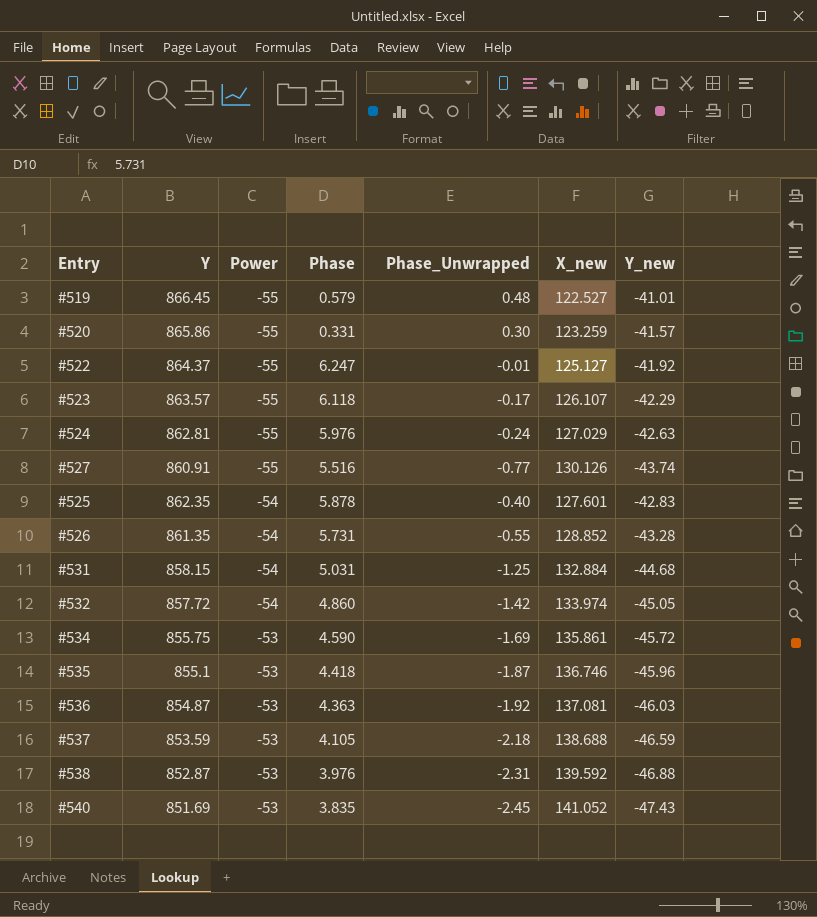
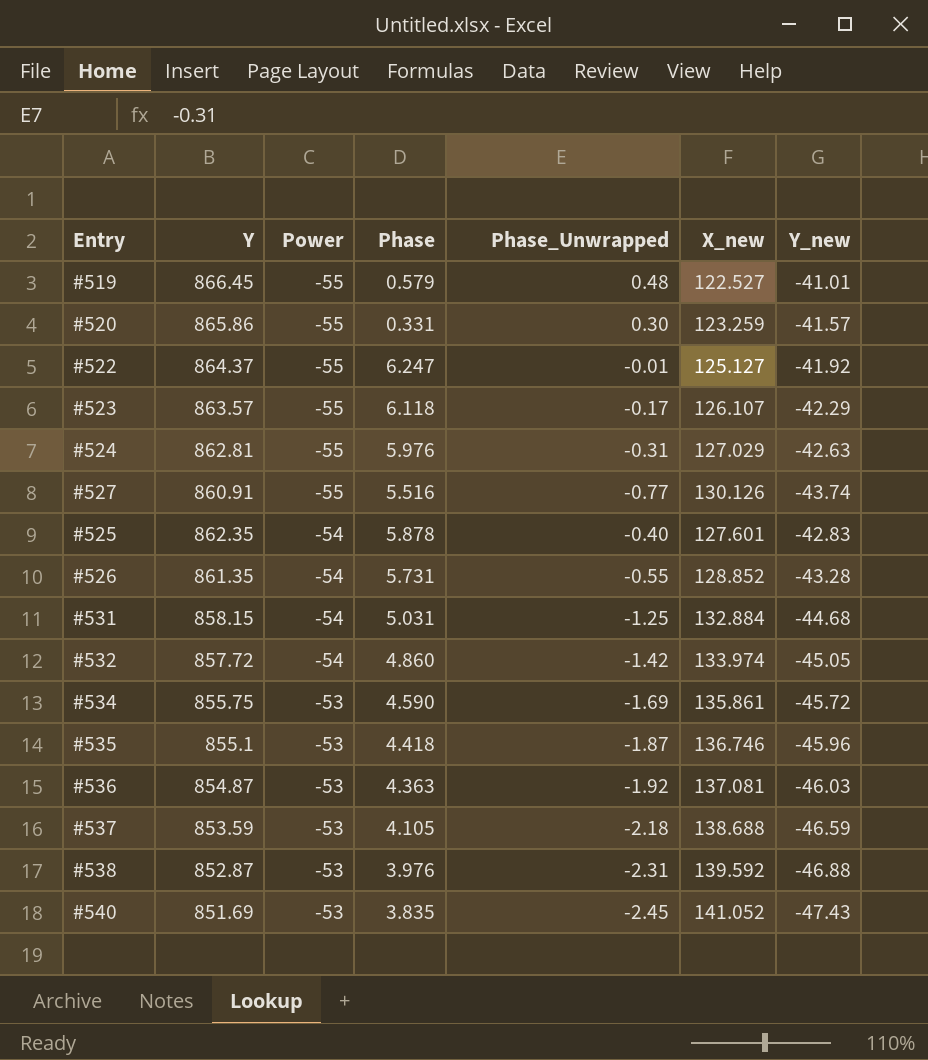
#524 | Phase_Unwrapped: -0.24 -> -0.31

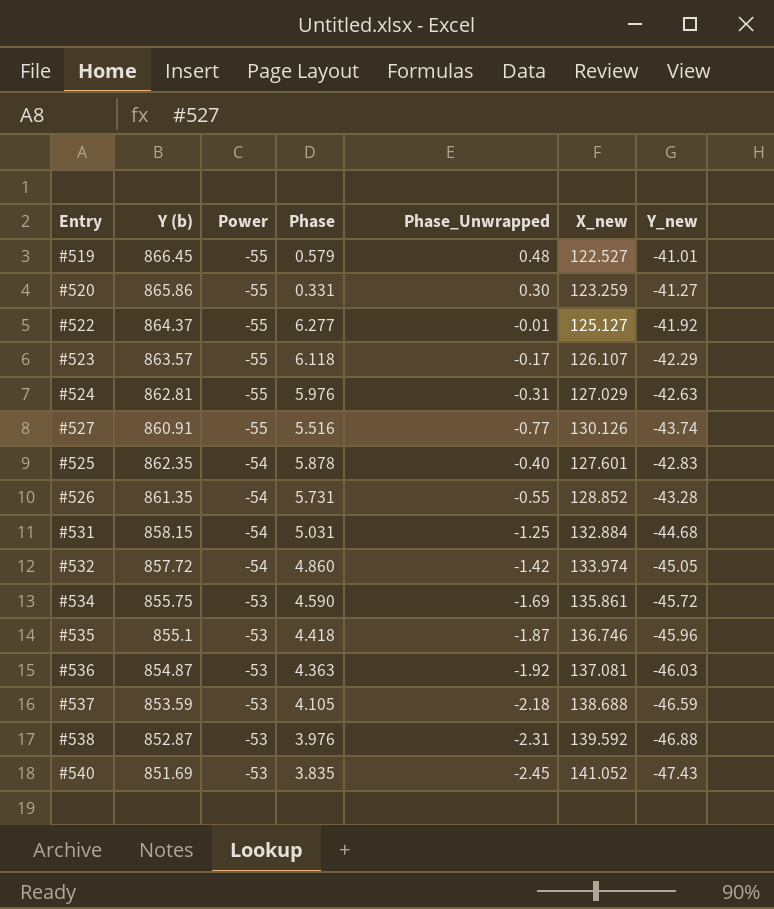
column name: Y -> Y (b)
#520 | Y_new: -41.57 -> -41.27
#522 | Phase: 6.247 -> 6.277

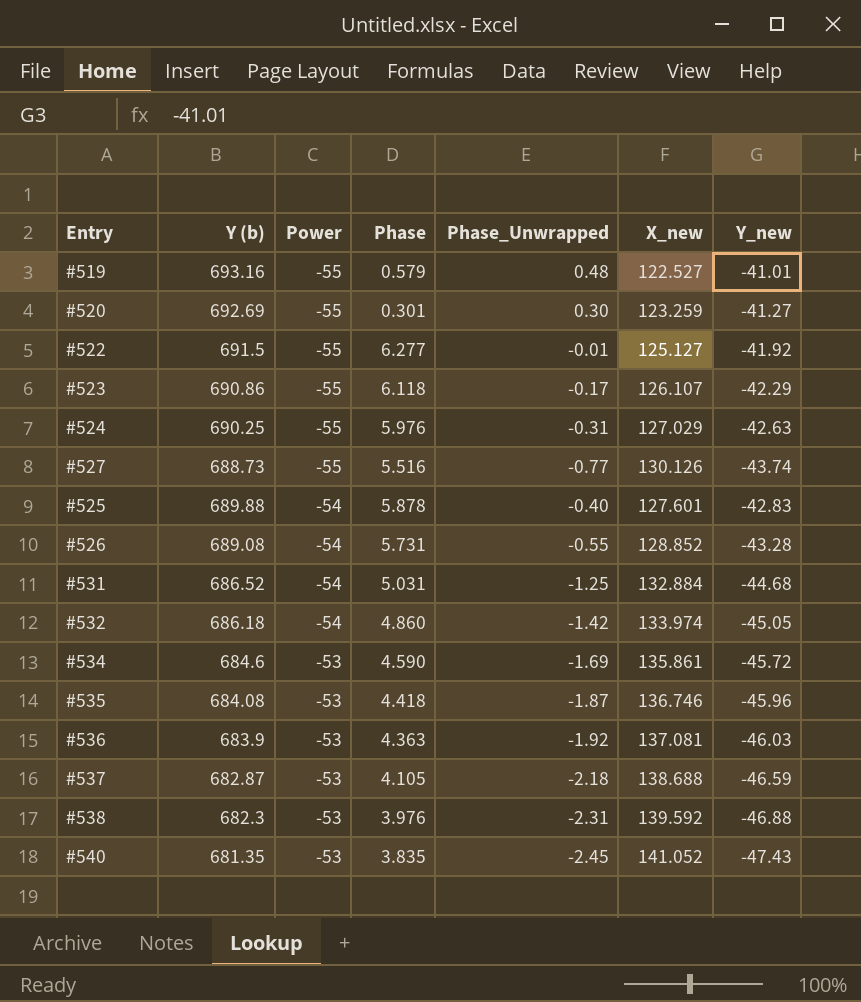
#519 | Y (b): 866.45 -> 693.16
#520 | Y (b): 865.86 -> 692.69
#520 | Phase: 0.331 -> 0.301
#522 | Y (b): 864.37 -> 691.5
#523 | Y (b): 863.57 -> 690.86
#524 | Y (b): 862.81 -> 690.25
#527 | Y (b): 860.91 -> 688.73
#525 | Y (b): 862.35 -> 689.88
#526 | Y (b): 861.35 -> 689.08
#531 | Y (b): 858.15 -> 686.52
#532 | Y (b): 857.72 -> 686.18
#534 | Y (b): 855.75 -> 684.6
#535 | Y (b): 855.1 -> 684.08
#536 | Y (b): 854.87 -> 683.9
#537 | Y (b): 853.59 -> 682.87
#538 | Y (b): 852.87 -> 682.3
#540 | Y (b): 851.69 -> 681.35

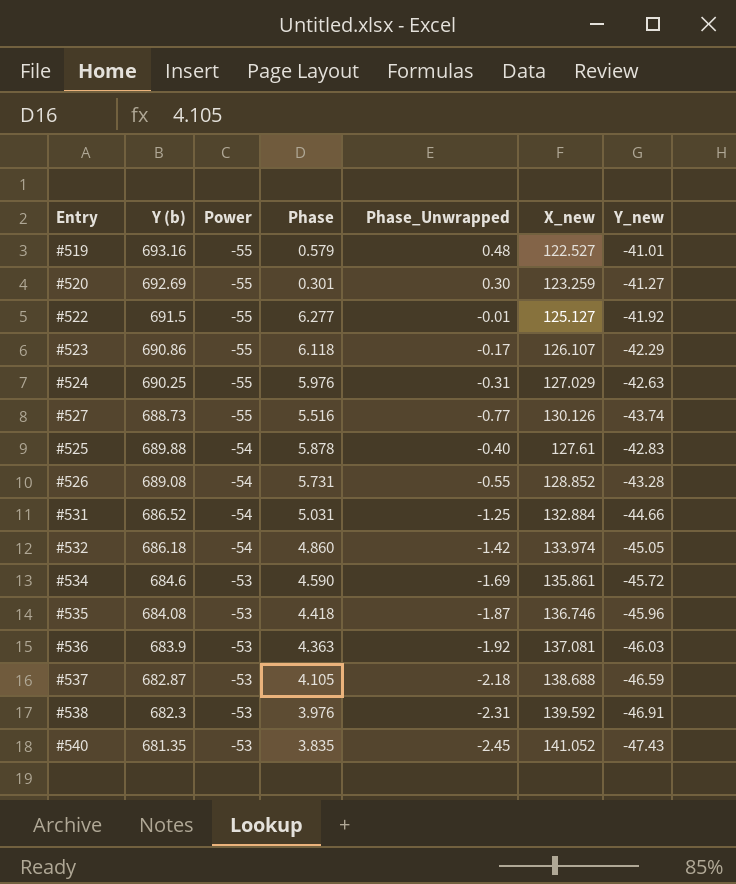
#525 | X_new: 127.601 -> 127.61
#531 | Y_new: -44.68 -> -44.66
#538 | Y_new: -46.88 -> -46.91

